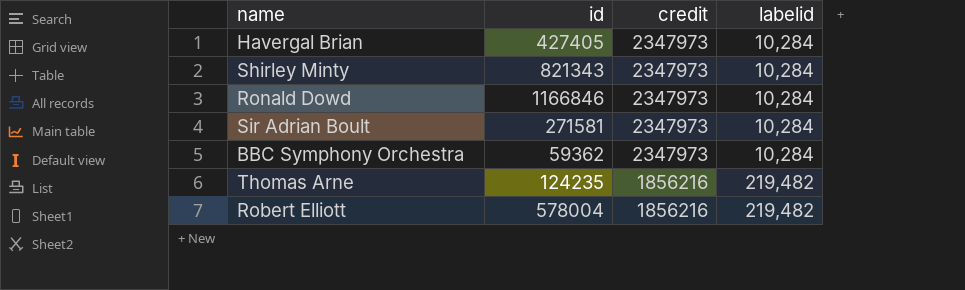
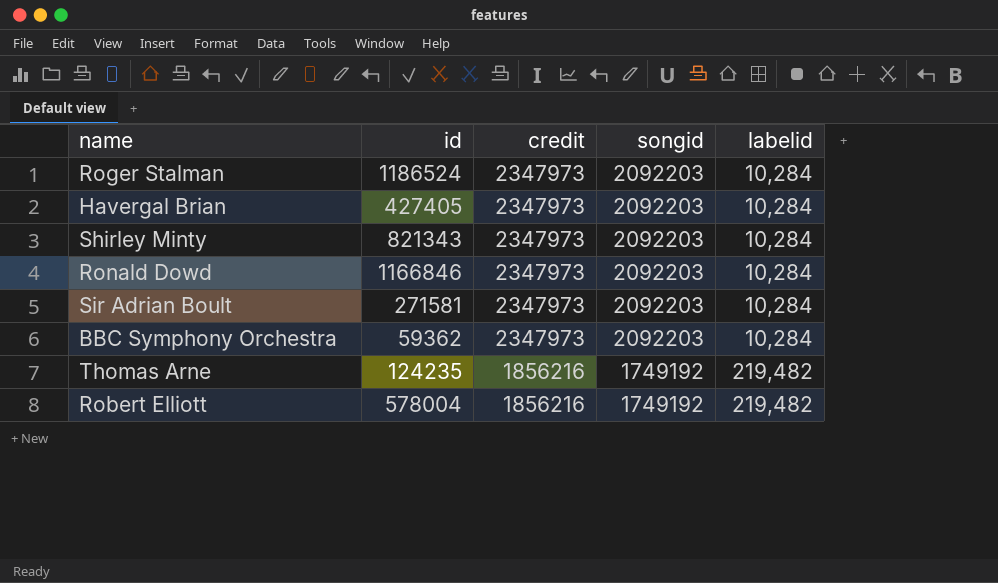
column songid | position: none -> 4
row Roger Stalman: none -> 1186524 | 2347973 | 2092203 | 10,284

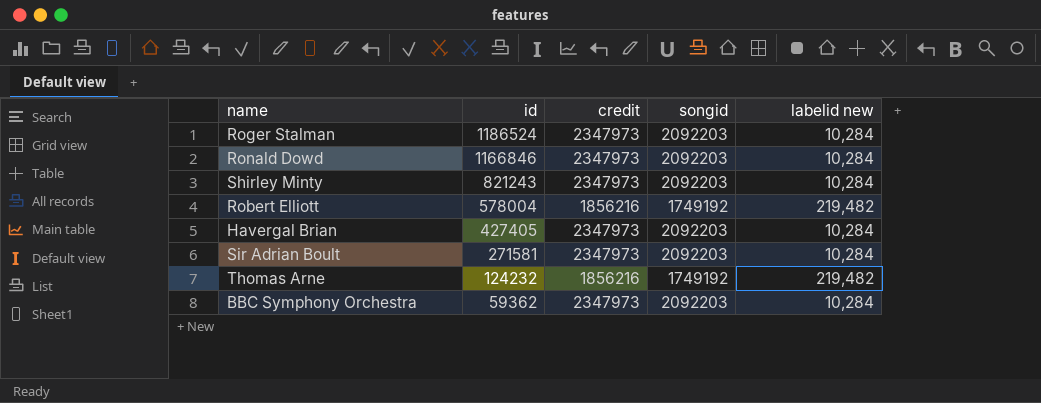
row order: credit descending -> id descending
column name: labelid -> labelid new
Shirley Minty | id: 821343 -> 821243
Thomas Arne | id: 124235 -> 124232

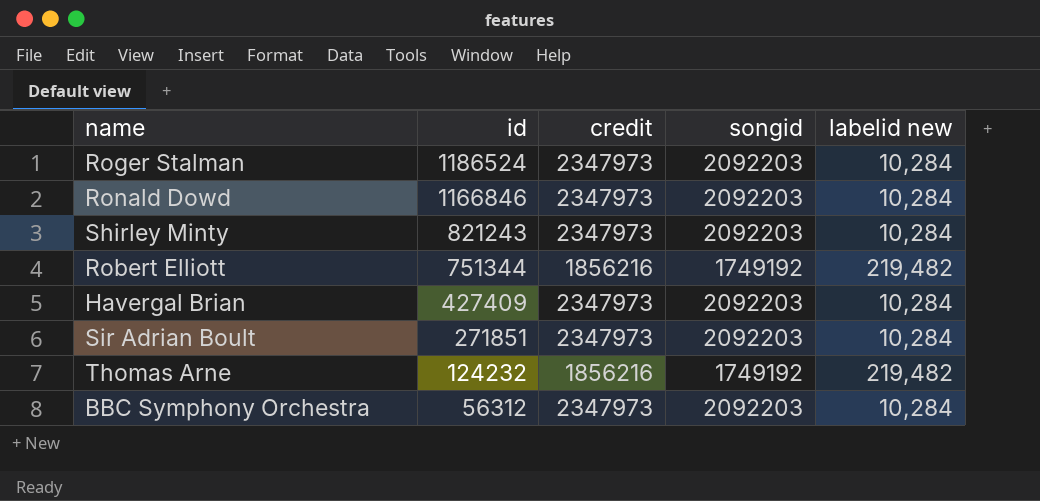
Robert Elliott | id: 578004 -> 751344
Havergal Brian | id: 427405 -> 427409
Sir Adrian Boult | id: 271581 -> 271851
BBC Symphony Orchestra | id: 59362 -> 56312

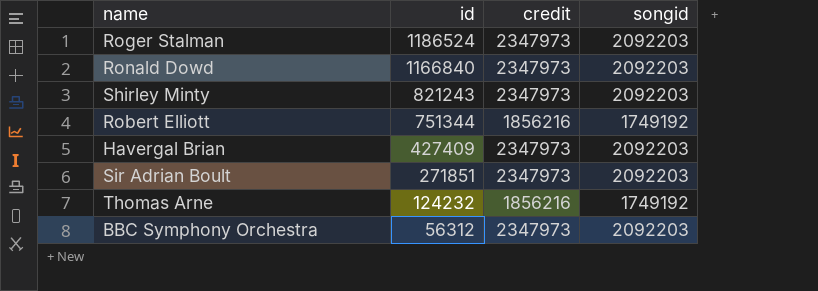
column labelid new | position: 5 -> none
Ronald Dowd | id: 1166846 -> 1166840

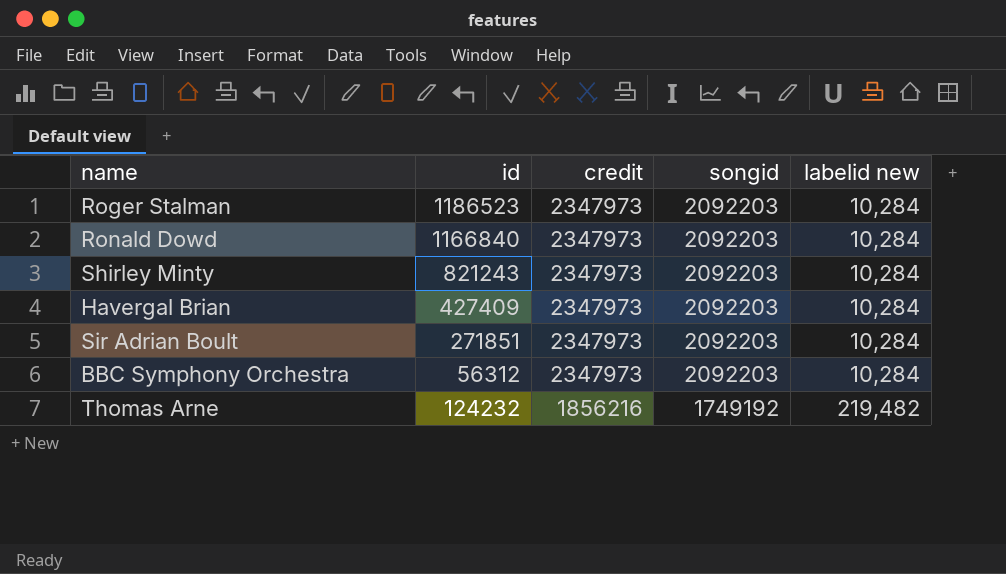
row order: id descending -> credit descending
column labelid new | position: none -> 5
row Robert Elliott: 751344 | 1856216 | 1749192 -> none
Roger Stalman | id: 1186524 -> 1186523

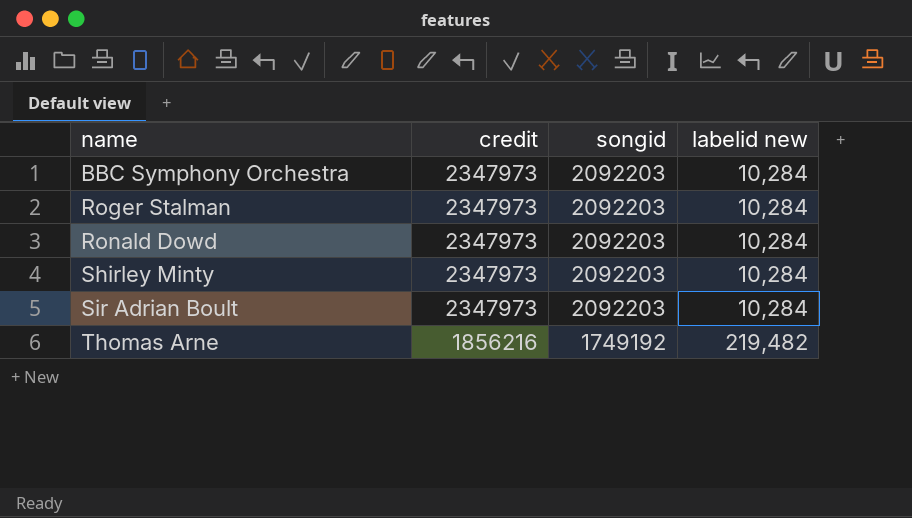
row order: credit descending -> name ascending
column id | position: 2 -> none
row Havergal Brian: 427409 | 2347973 | 2092203 | 10,284 -> none

